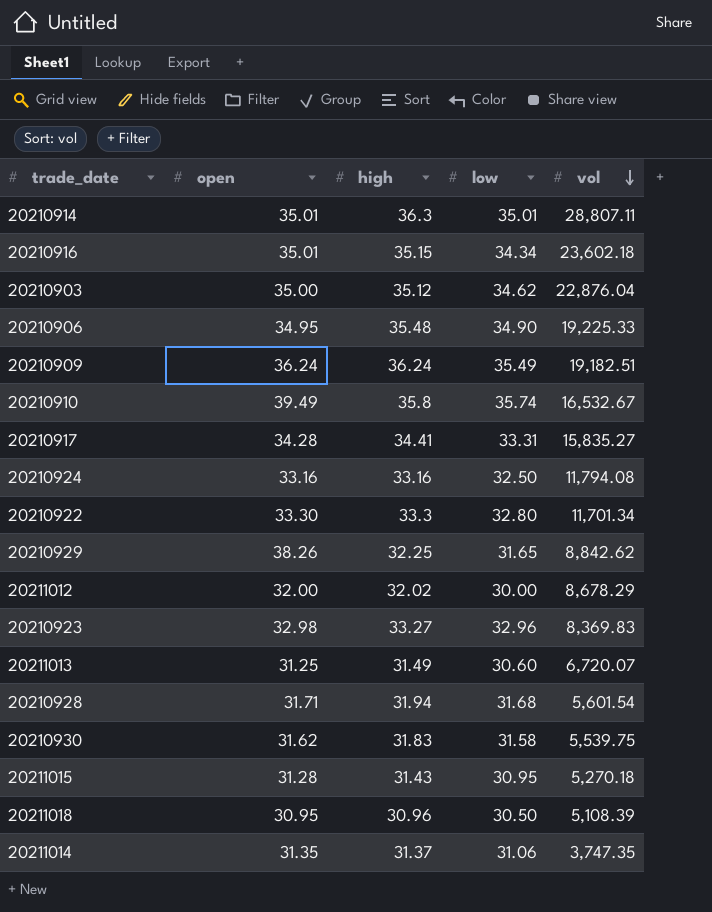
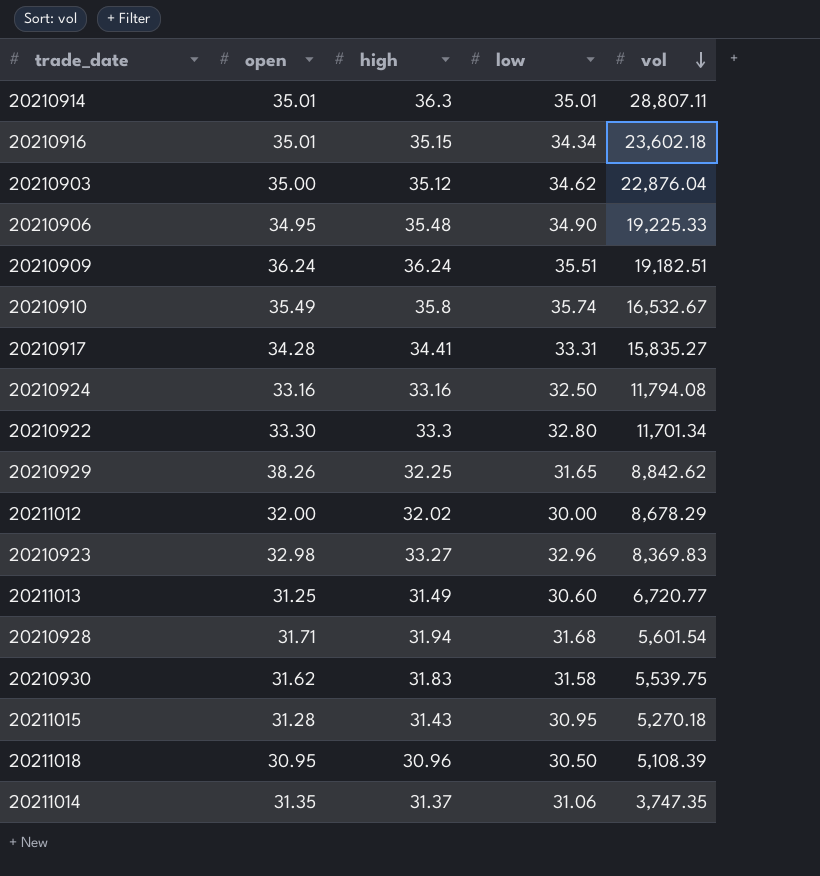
20210909 | low: 35.49 -> 35.51
20210910 | open: 39.49 -> 35.49
20211013 | vol: 6,720.07 -> 6,720.77

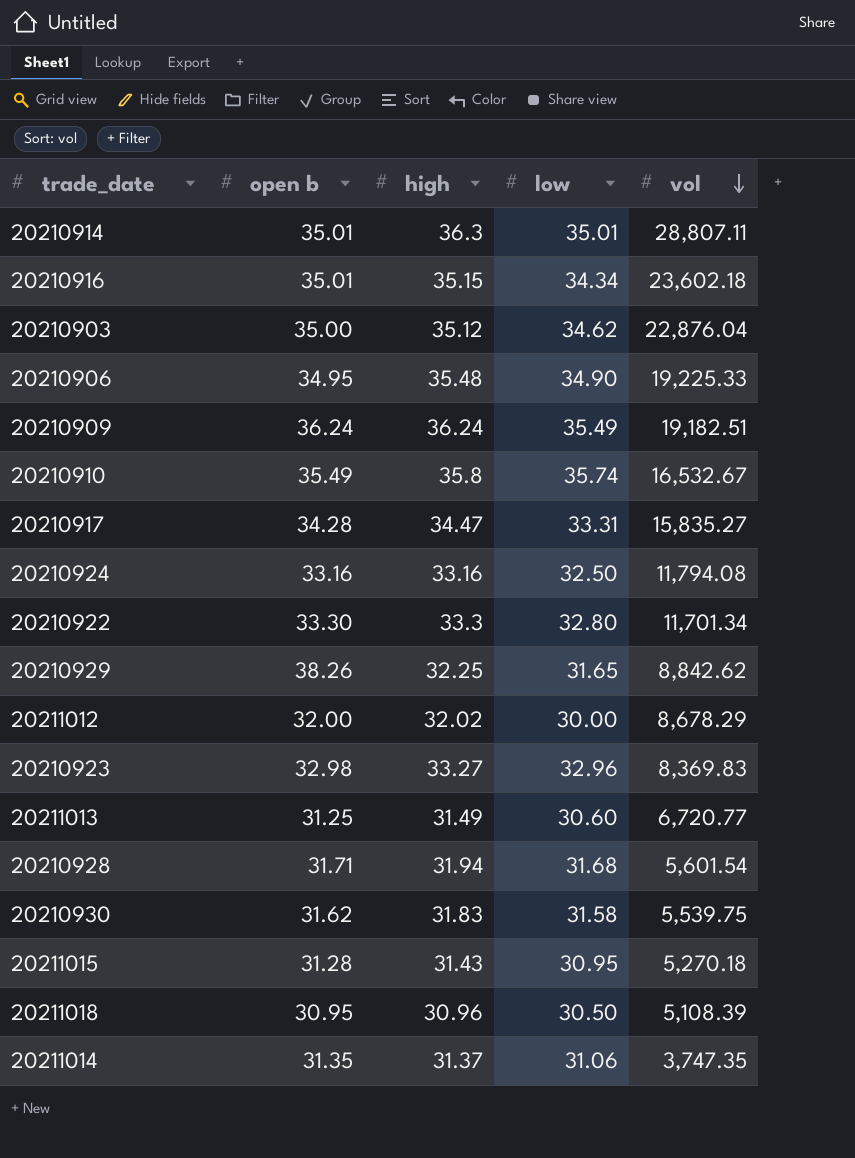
column name: open -> open b
20210909 | low: 35.51 -> 35.49
20210917 | high: 34.41 -> 34.47

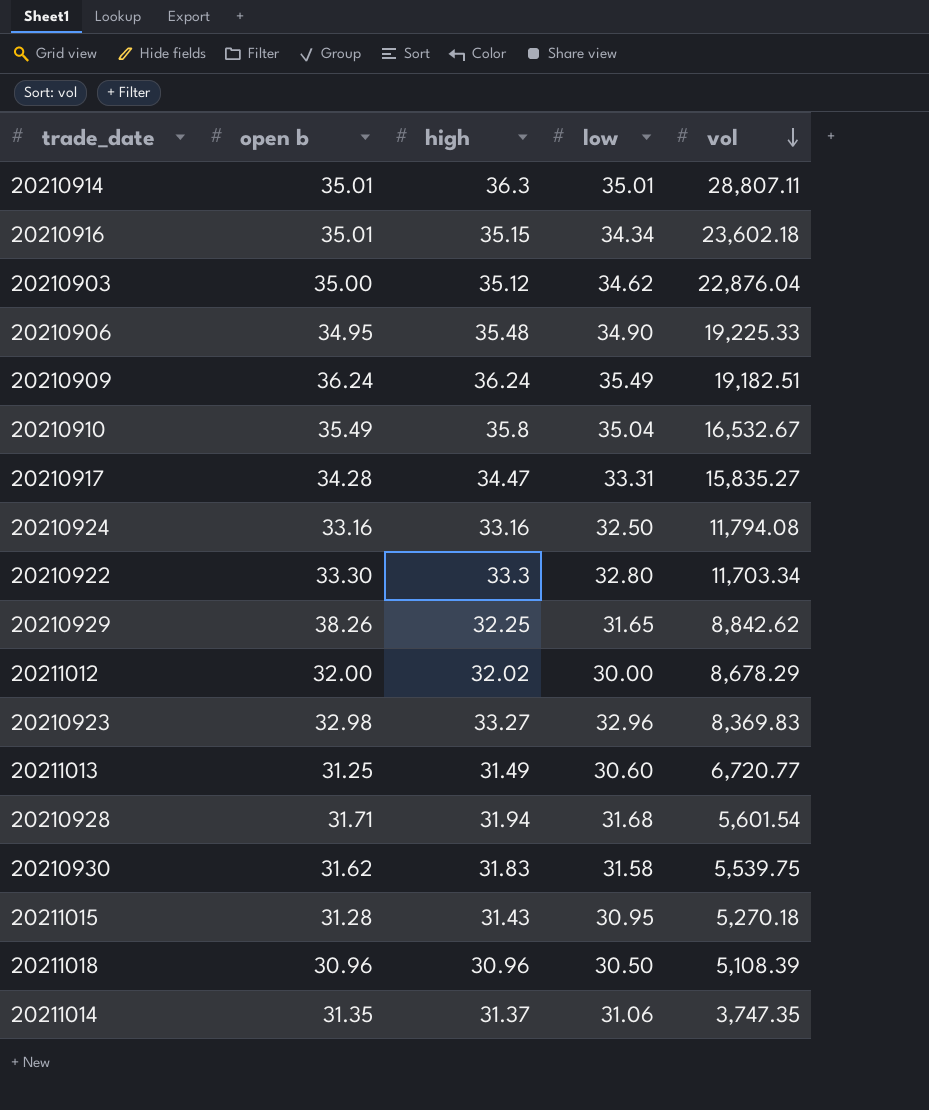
20210910 | low: 35.74 -> 35.04
20210922 | vol: 11,701.34 -> 11,703.34
20211018 | open b: 30.95 -> 30.96

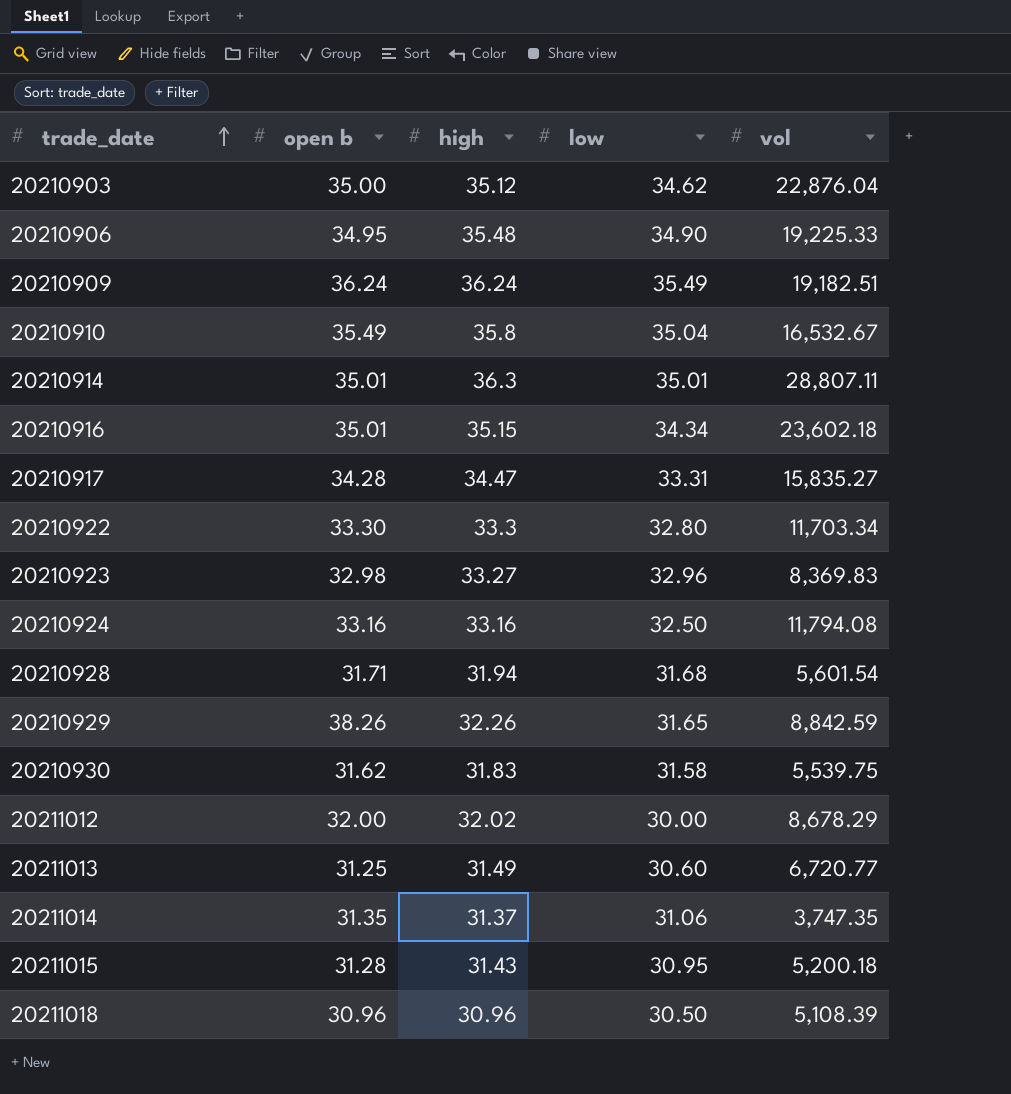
row order: vol descending -> trade_date ascending
20210929 | high: 32.25 -> 32.26
20210929 | vol: 8,842.62 -> 8,842.59
20211015 | vol: 5,270.18 -> 5,200.18

